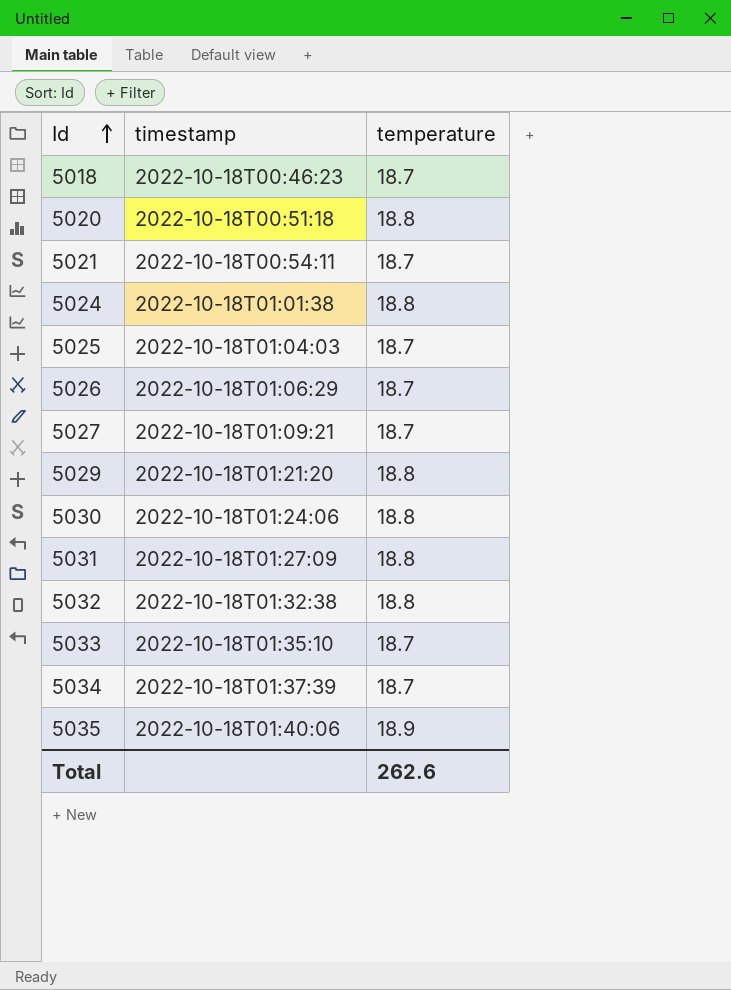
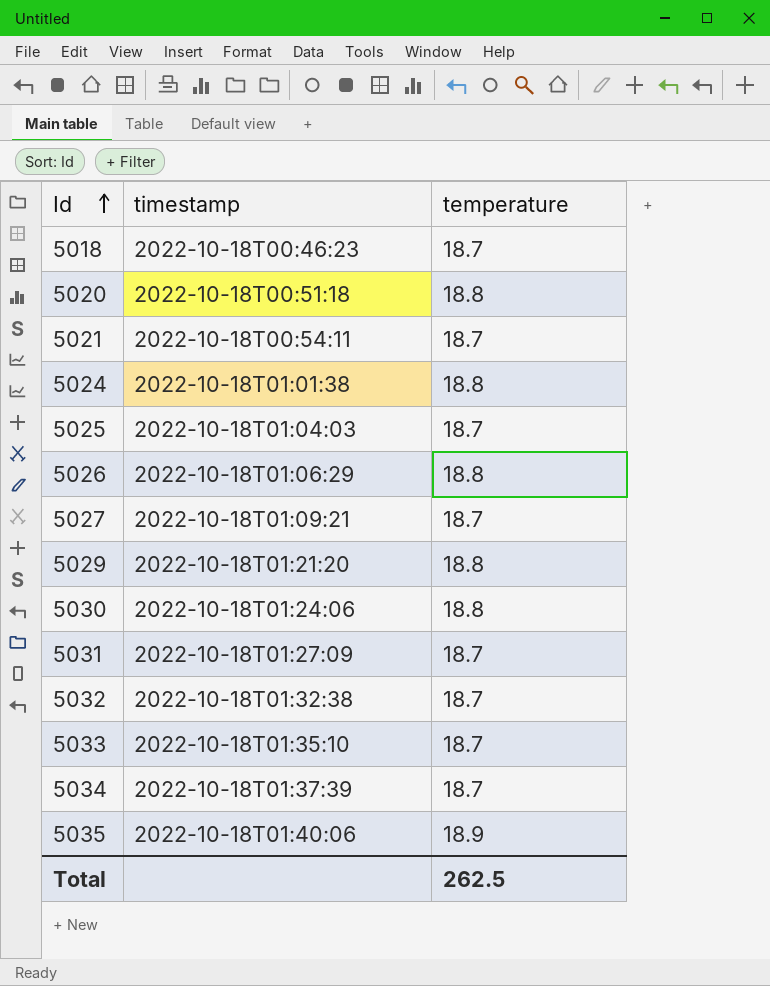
5026 | temperature: 18.7 -> 18.8
5031 | temperature: 18.8 -> 18.7
5032 | temperature: 18.8 -> 18.7
Total | temperature: 262.6 -> 262.5

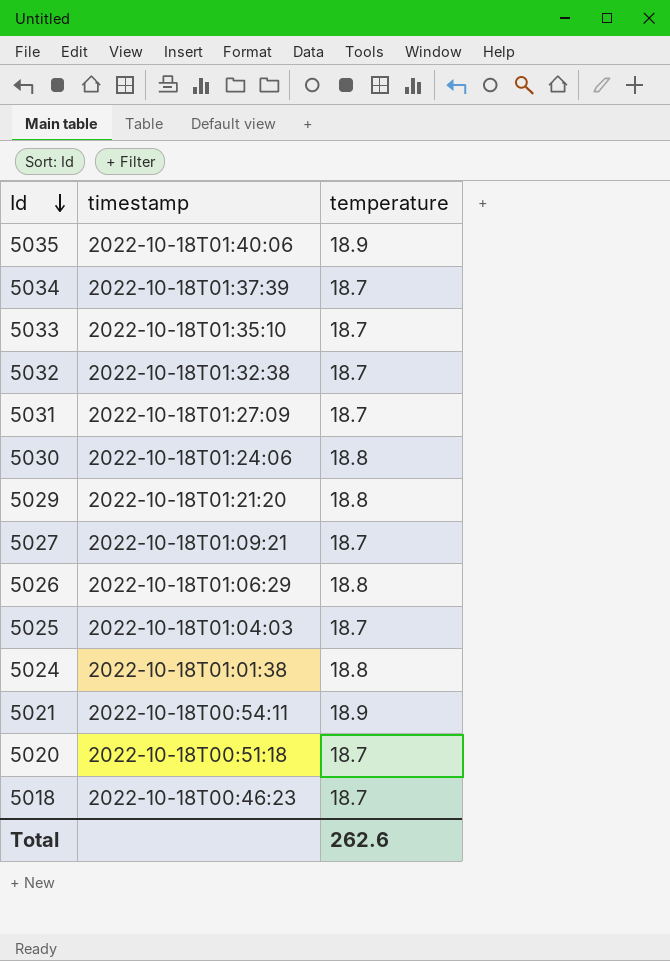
row order: Id ascending -> Id descending
5021 | temperature: 18.7 -> 18.9
5020 | temperature: 18.8 -> 18.7
Total | temperature: 262.5 -> 262.6

